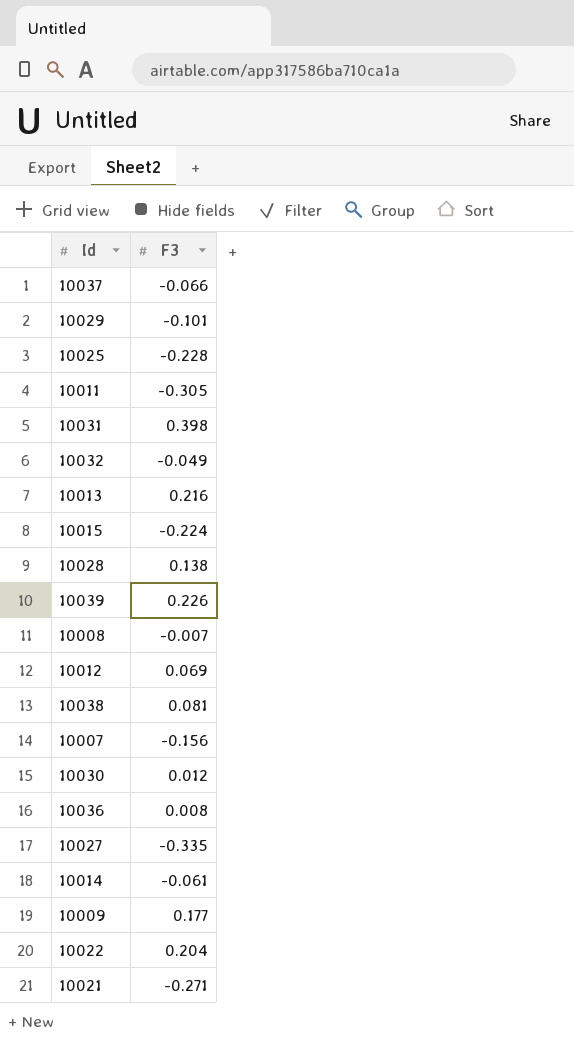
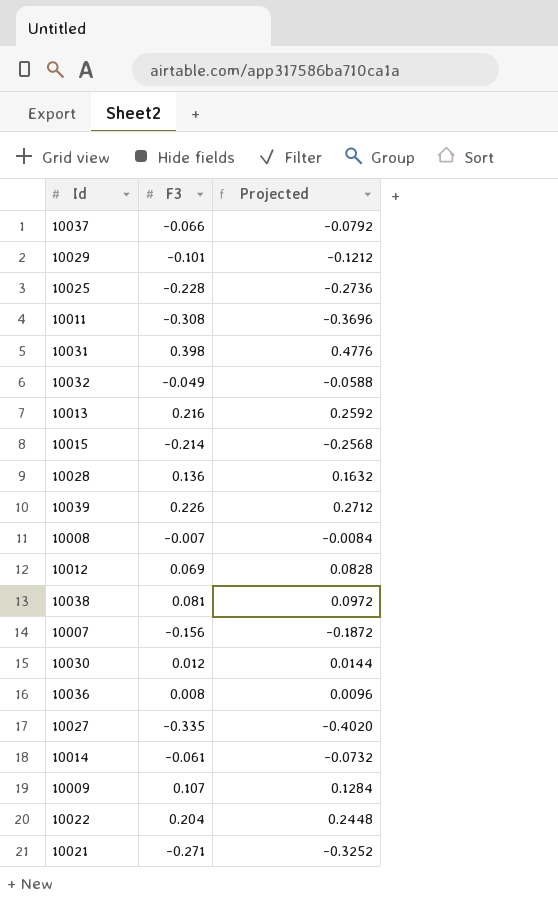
column Projected | formula: none -> [F3] * 1.2
10011 | F3: -0.305 -> -0.308
10015 | F3: -0.224 -> -0.214
10028 | F3: 0.138 -> 0.136
10009 | F3: 0.177 -> 0.107

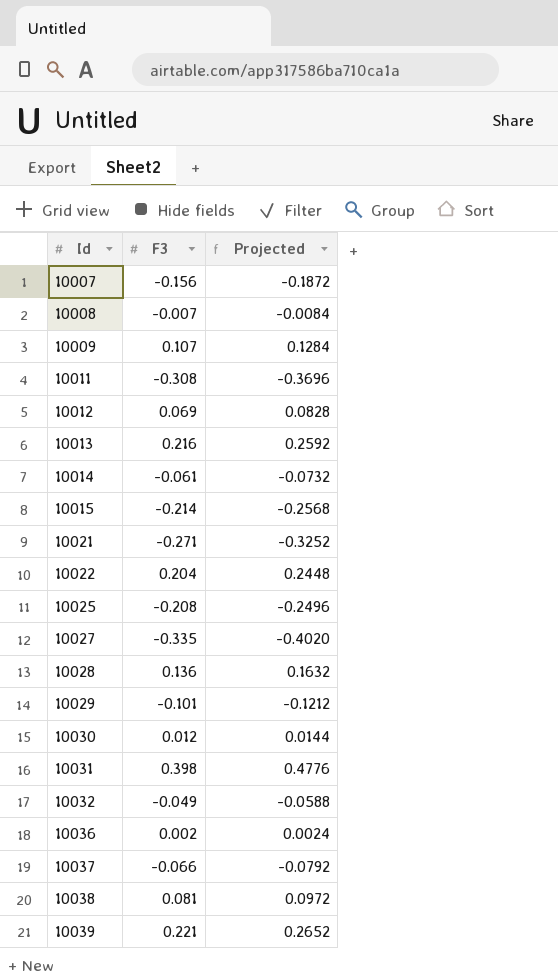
row order: none -> Id ascending
10025 | F3: -0.228 -> -0.208
10025 | Projected: -0.2736 -> -0.2496
10036 | F3: 0.008 -> 0.002
10036 | Projected: 0.0096 -> 0.0024
10039 | F3: 0.226 -> 0.221
10039 | Projected: 0.2712 -> 0.2652

